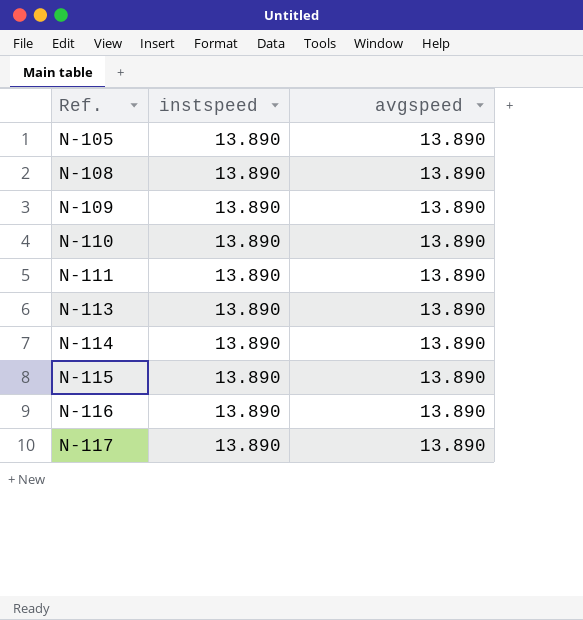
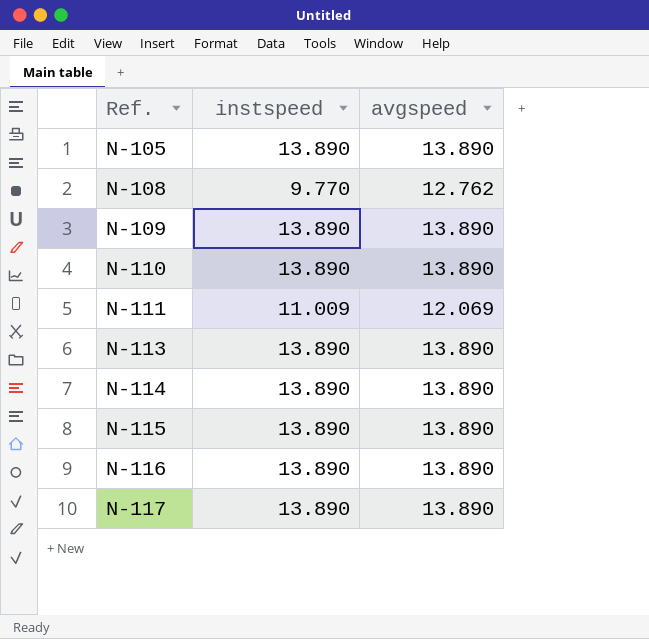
N-108 | instspeed: 13.890 -> 9.770
N-108 | avgspeed: 13.890 -> 12.762
N-111 | instspeed: 13.890 -> 11.009
N-111 | avgspeed: 13.890 -> 12.069

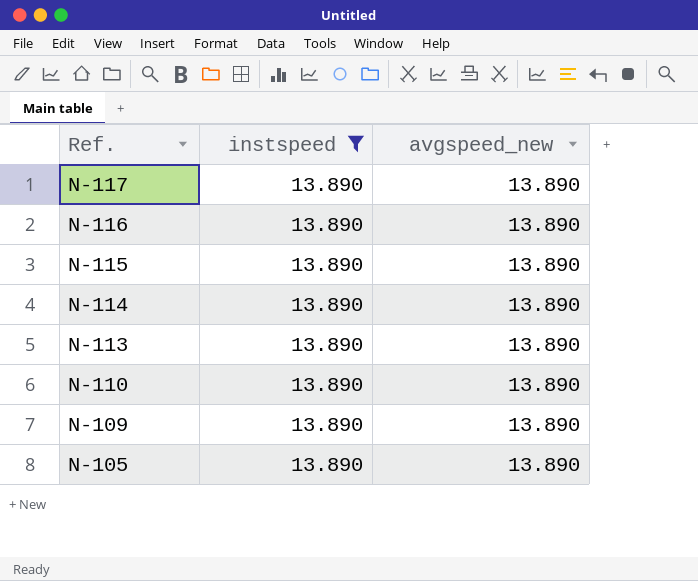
filter: none -> instspeed = 13.890
row order: Ref. ascending -> Ref. descending
column name: avgspeed -> avgspeed_new

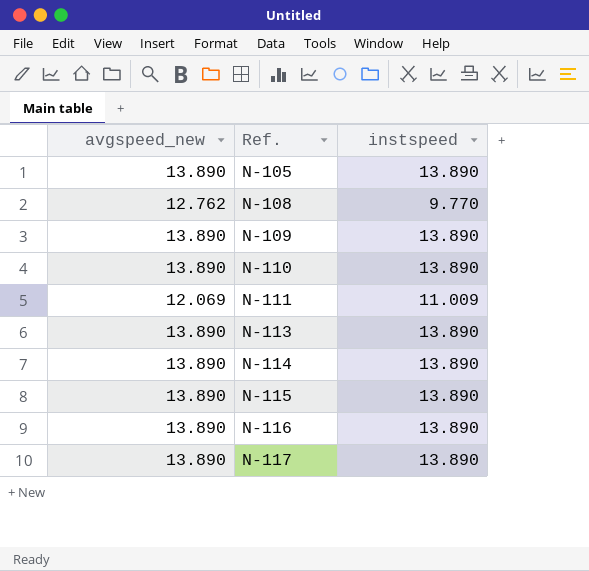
filter: instspeed = 13.890 -> none
row order: Ref. descending -> Ref. ascending
column avgspeed_new | position: 3 -> 1

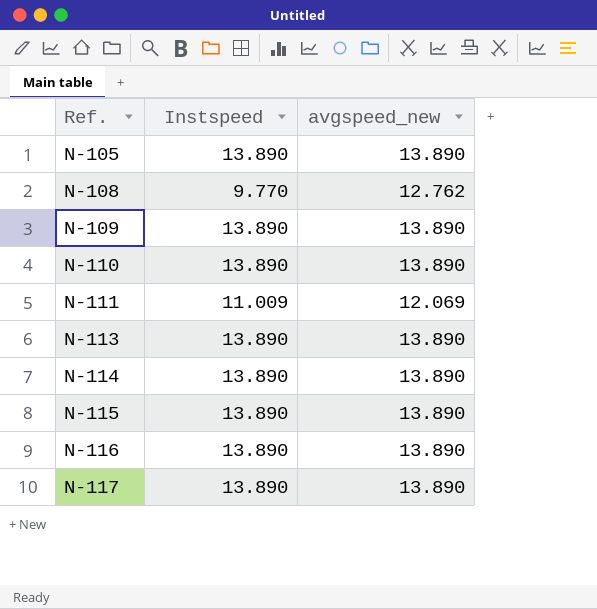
column name: instspeed -> Instspeed
column avgspeed_new | position: 1 -> 3

